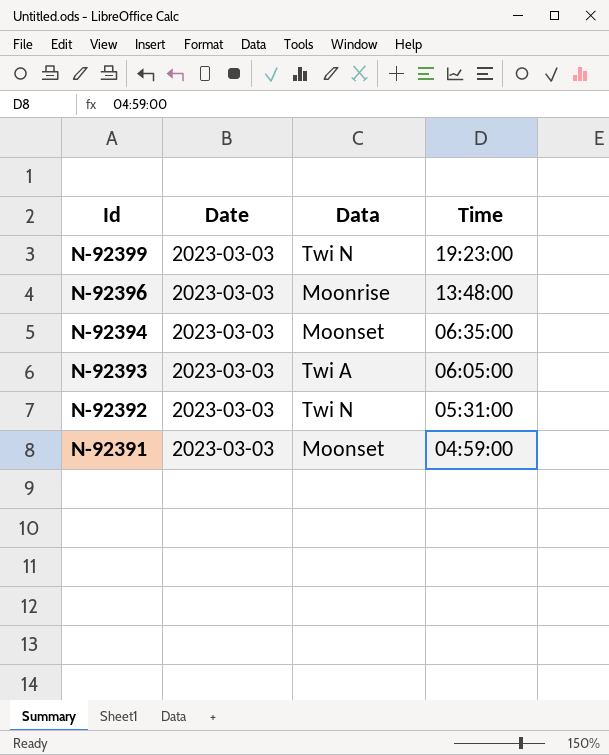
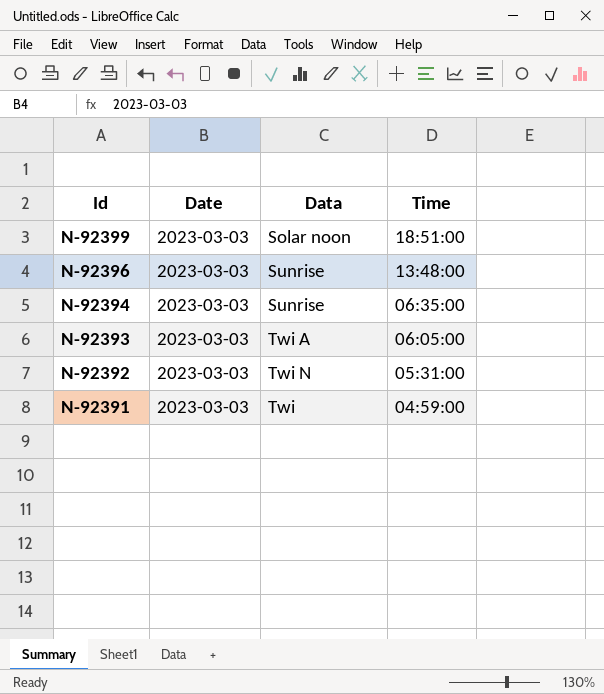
N-92399 | Data: Twi N -> Solar noon
N-92399 | Time: 19:23:00 -> 18:51:00
N-92396 | Data: Moonrise -> Sunrise
N-92394 | Data: Moonset -> Sunrise
N-92391 | Data: Moonset -> Twi

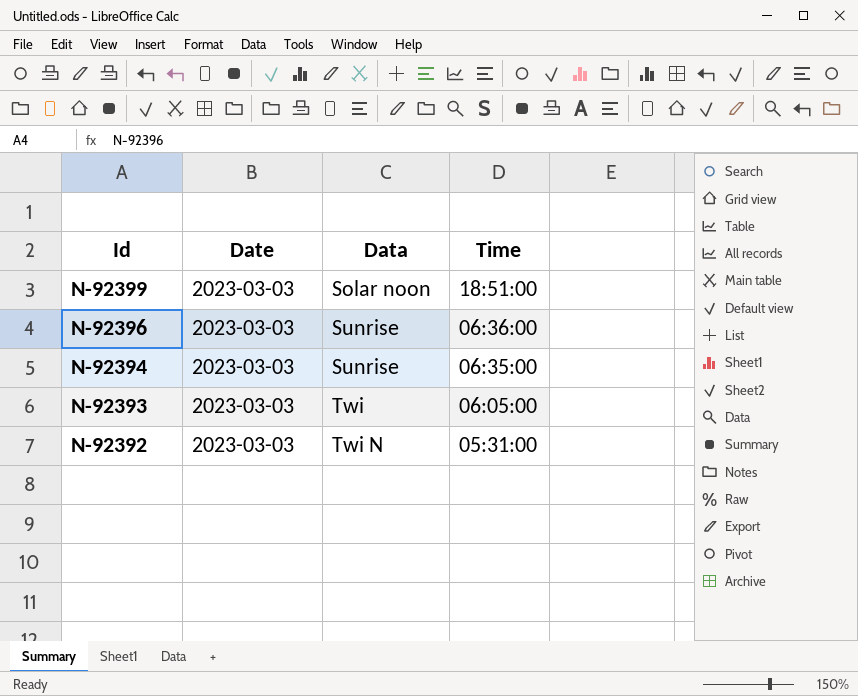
row N-92391: 2023-03-03 | Twi | 04:59:00 -> none
N-92396 | Time: 13:48:00 -> 06:36:00
N-92393 | Data: Twi A -> Twi

